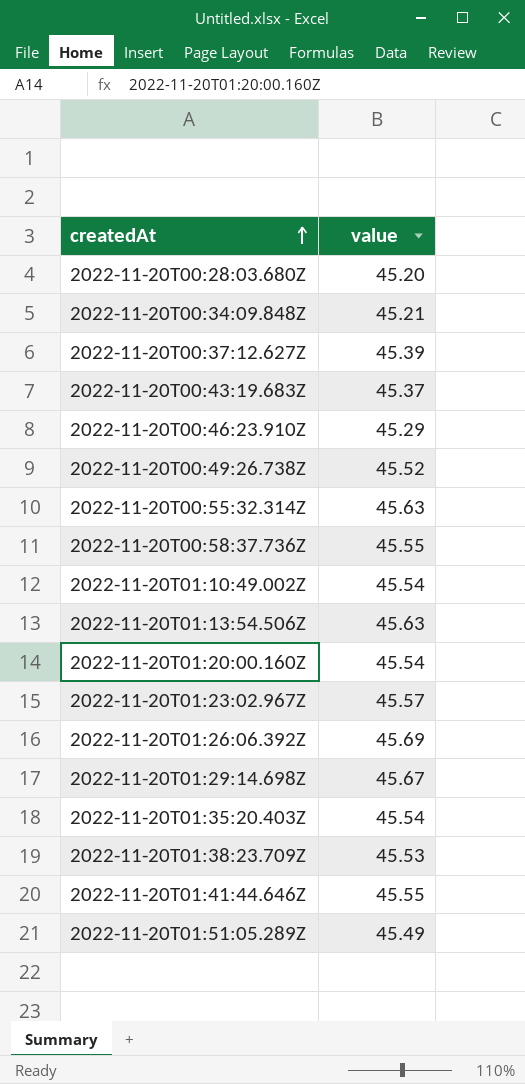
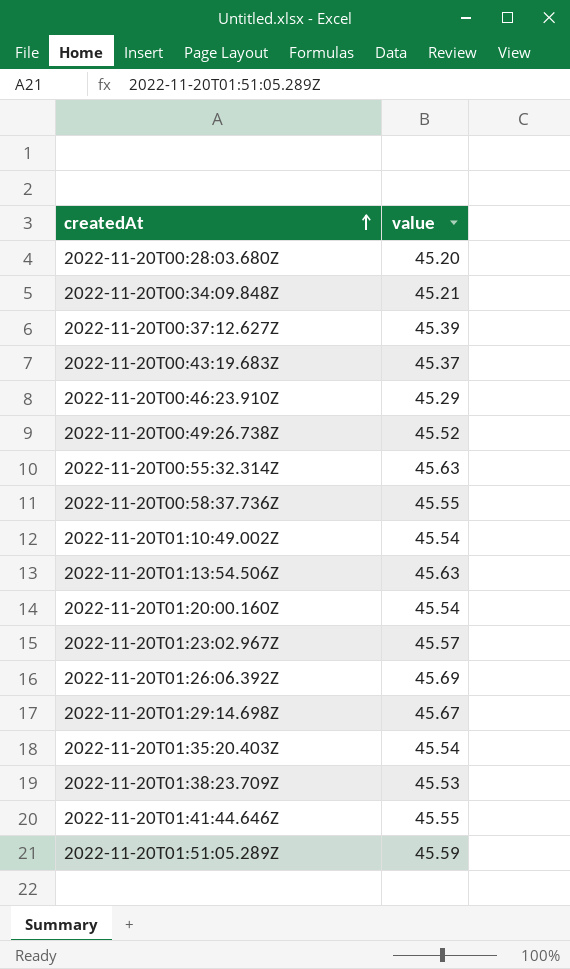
2022-11-20T01:51:05.289Z | value: 45.49 -> 45.59

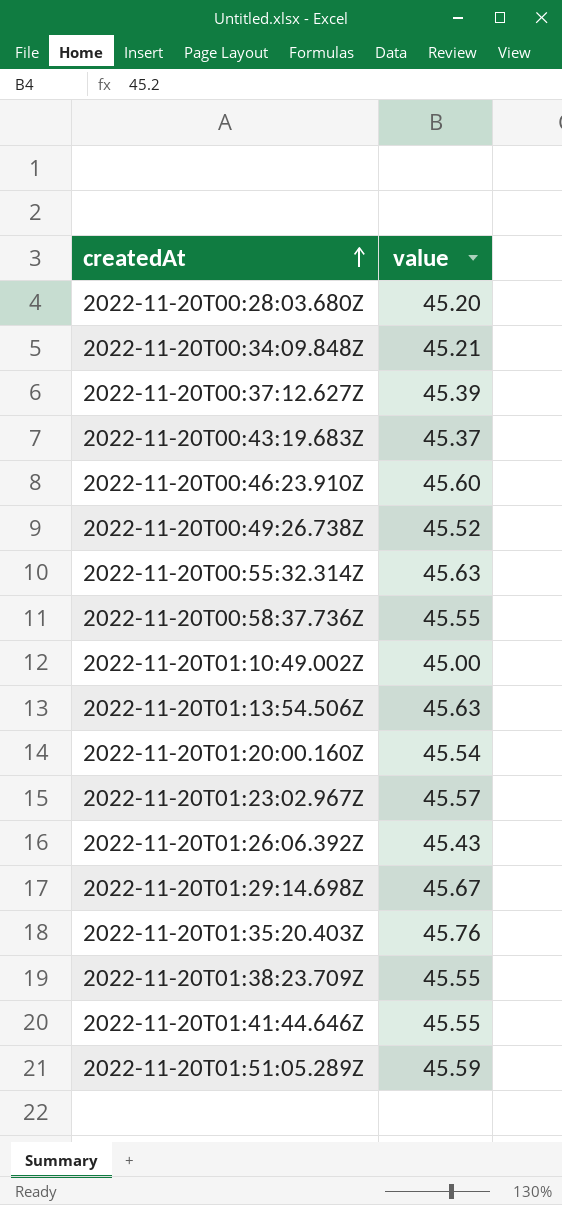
2022-11-20T00:46:23.910Z | value: 45.29 -> 45.60
2022-11-20T01:10:49.002Z | value: 45.54 -> 45.00
2022-11-20T01:26:06.392Z | value: 45.69 -> 45.43
2022-11-20T01:35:20.403Z | value: 45.54 -> 45.76
2022-11-20T01:38:23.709Z | value: 45.53 -> 45.55

